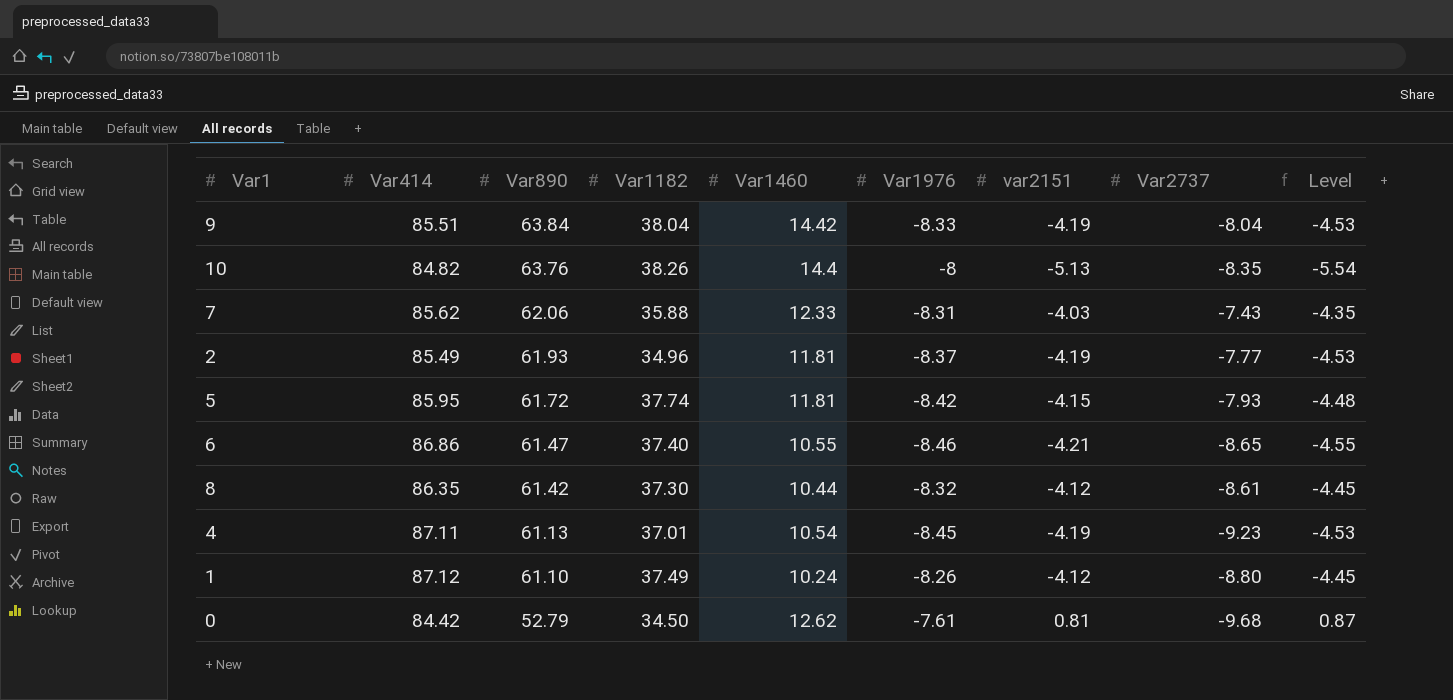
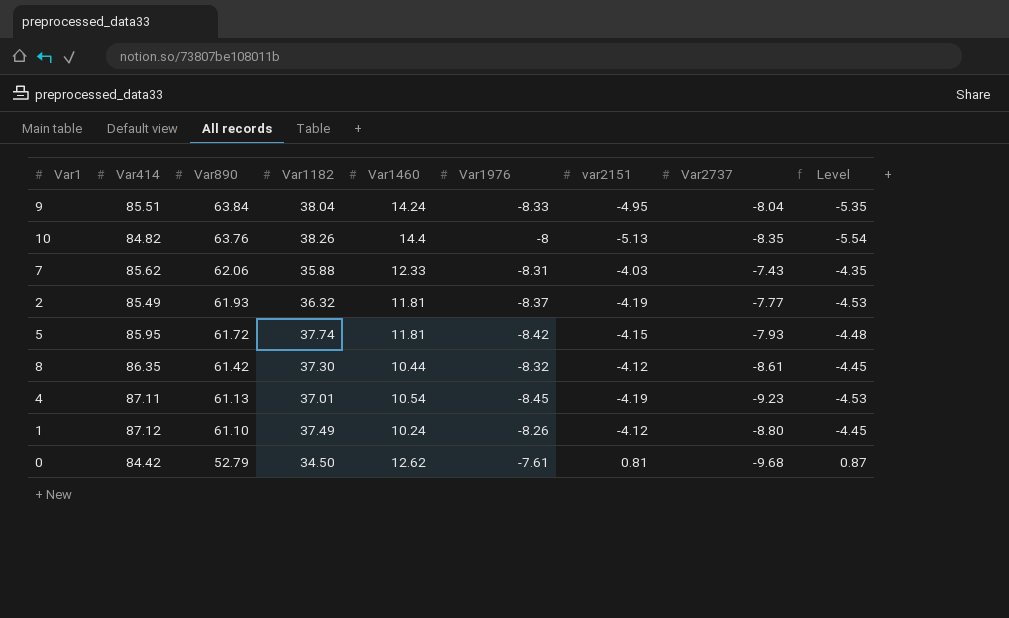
row 6: 86.86 | 61.47 | 37.40 | 10.55 | -8.46 | -4.21 | -8.65 | -4.55 -> none
9 | Var1460: 14.42 -> 14.24
9 | var2151: -4.19 -> -4.95
9 | Level: -4.53 -> -5.35
2 | Var1182: 34.96 -> 36.32

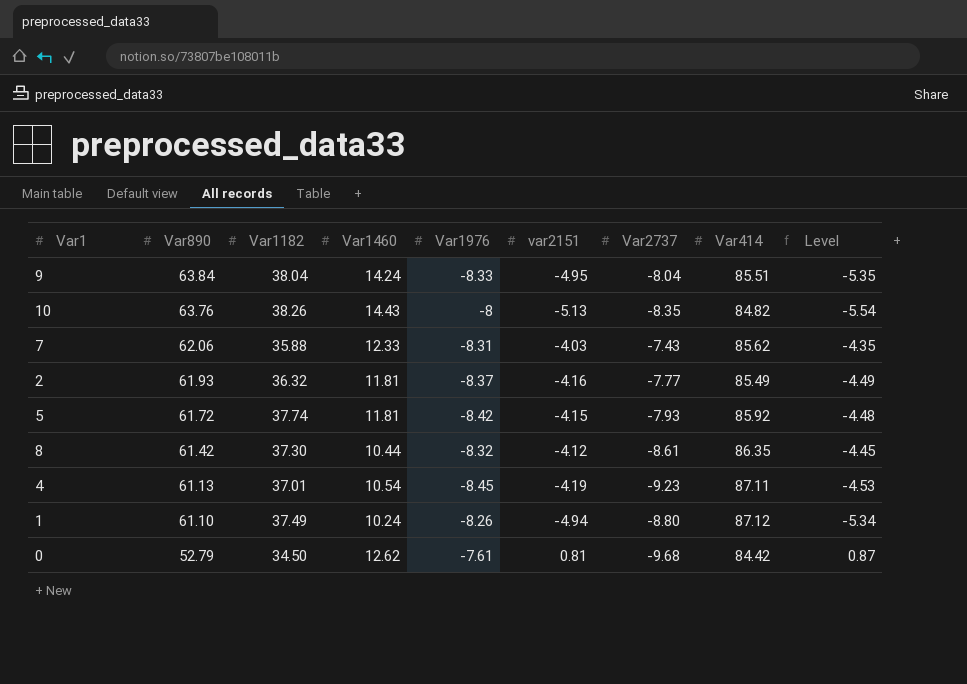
column Var414 | position: 2 -> 8
10 | Var1460: 14.4 -> 14.43
2 | var2151: -4.19 -> -4.16
2 | Level: -4.53 -> -4.49
5 | Var414: 85.95 -> 85.92
1 | var2151: -4.12 -> -4.94
1 | Level: -4.45 -> -5.34

